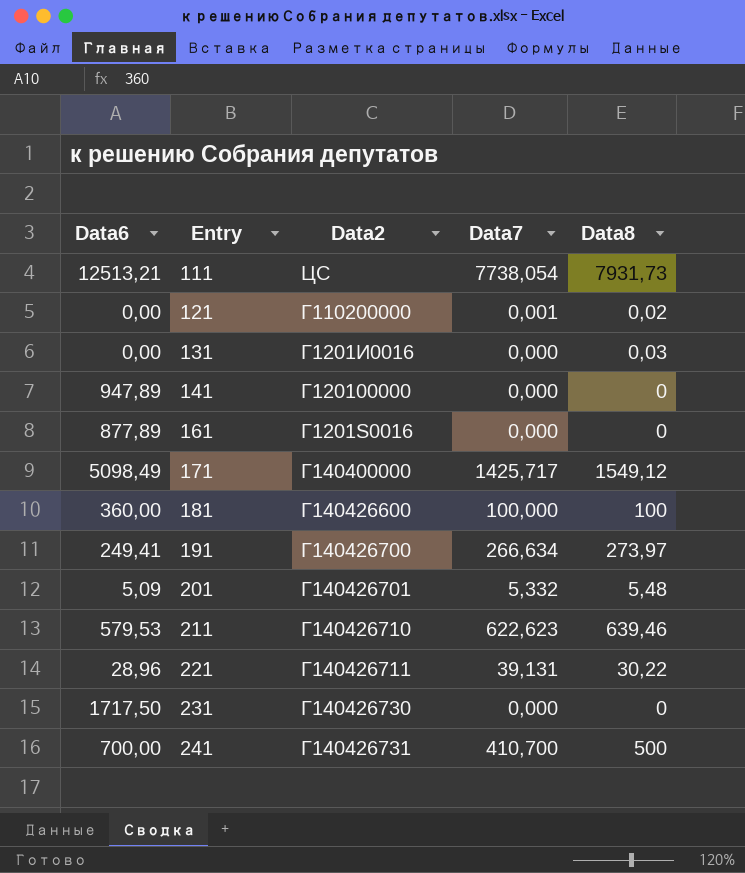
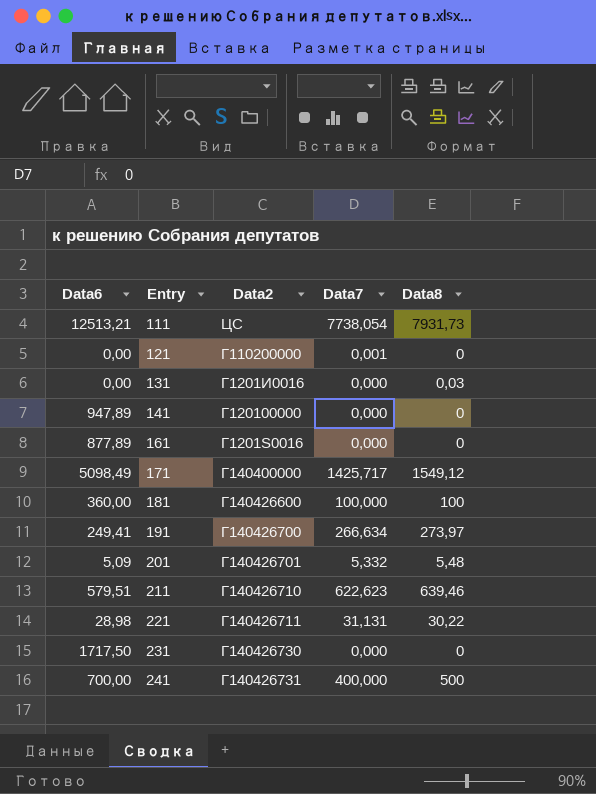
121 | Data8: 0,02 -> 0
211 | Data6: 579,53 -> 579,51
221 | Data6: 28,96 -> 28,98
221 | Data7: 39,131 -> 31,131
241 | Data7: 410,700 -> 400,000

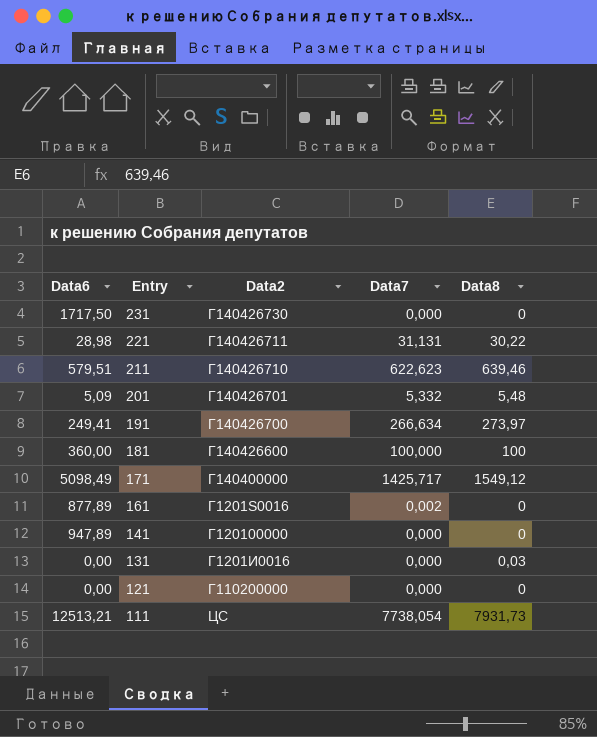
row order: Entry ascending -> Entry descending
row 241: 700,00 | Г140426731 | 400,000 | 500 -> none
161 | Data7: 0,000 -> 0,002
121 | Data7: 0,001 -> 0,000

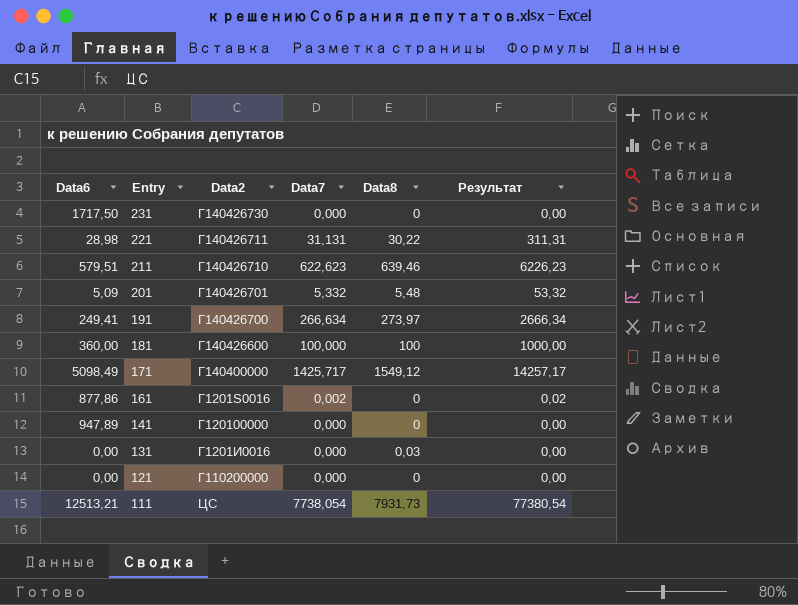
column Результат | formula: none -> [Data7] * 10
161 | Data6: 877,89 -> 877,86

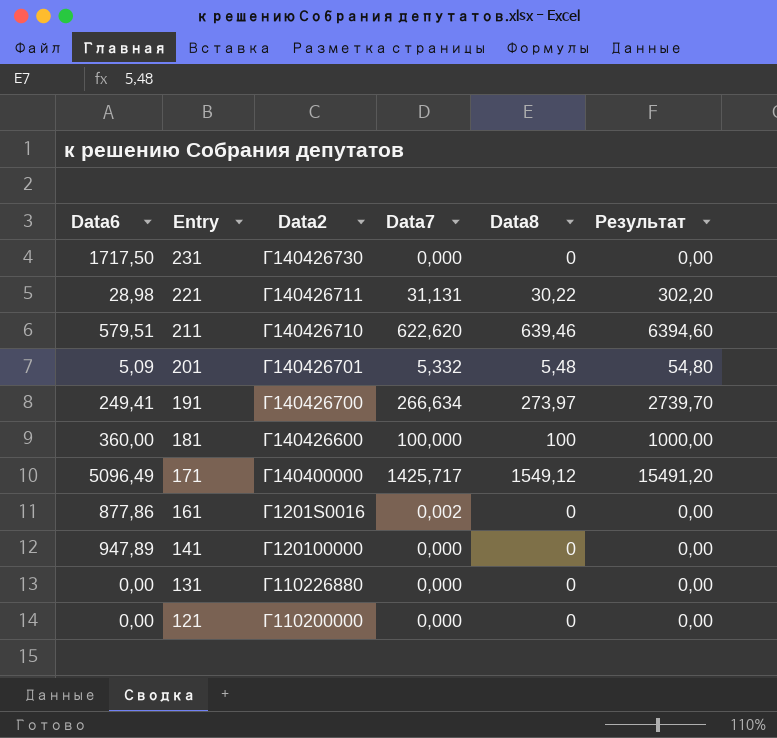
column Результат | formula: [Data7] * 10 -> [Data8] * 10
row 111: 12513,21 | ЦС | 7738,054 | 7931,73 | 77380,54 -> none
211 | Data7: 622,623 -> 622,620
171 | Data6: 5098,49 -> 5096,49
131 | Data2: Г1201И0016 -> Г110226880
131 | Data8: 0,03 -> 0

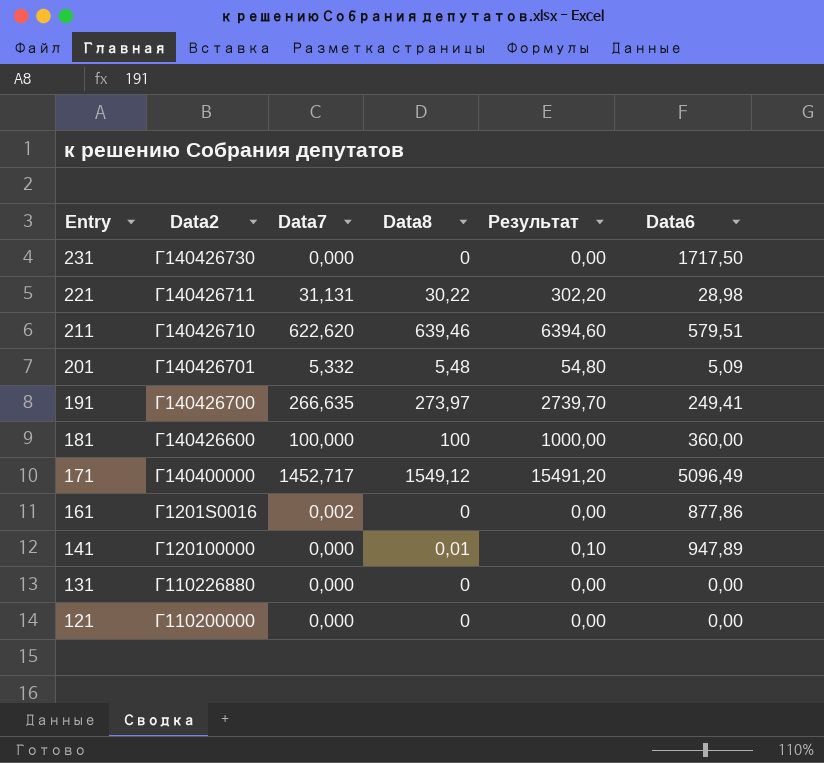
column Data6 | position: 1 -> 6
191 | Data7: 266,634 -> 266,635
171 | Data7: 1425,717 -> 1452,717
141 | Data8: 0 -> 0,01
141 | Результат: 0,00 -> 0,10

